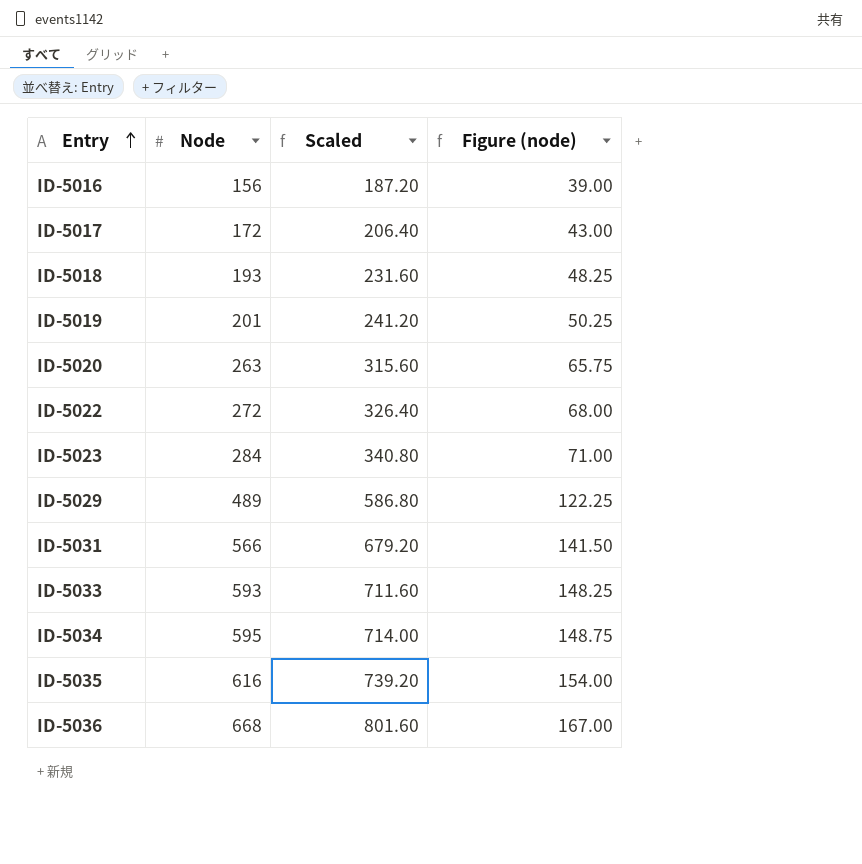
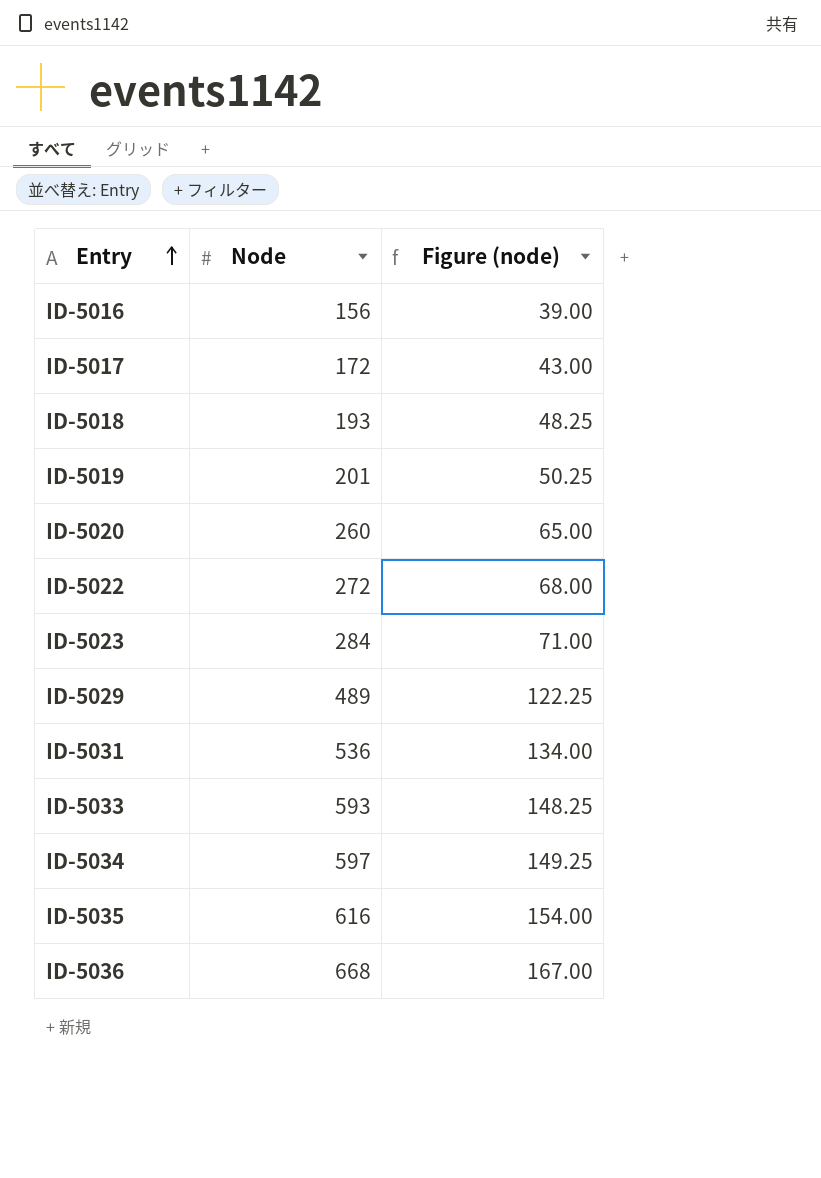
column Scaled | formula: [Node] * 1.2 -> none
ID-5020 | Node: 263 -> 260
ID-5020 | Figure (node): 65.75 -> 65.00
ID-5031 | Node: 566 -> 536
ID-5031 | Figure (node): 141.50 -> 134.00
ID-5034 | Node: 595 -> 597
ID-5034 | Figure (node): 148.75 -> 149.25

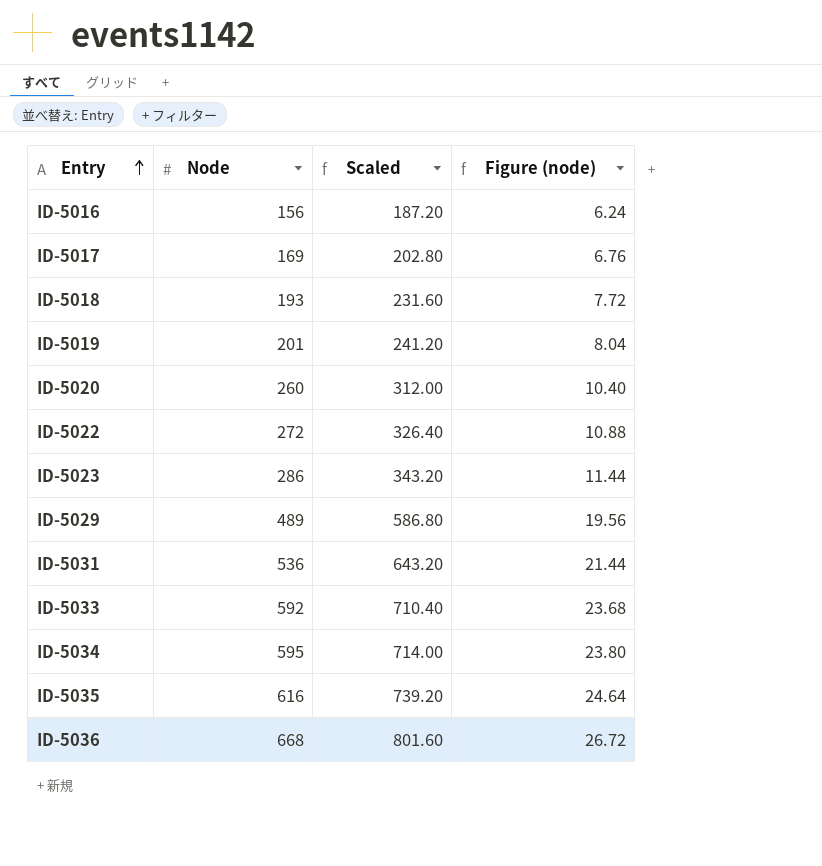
column Scaled | formula: none -> [Node] * 1.2
column Figure (node) | formula: [Node] * 0.25 -> [Node] * 0.04
ID-5017 | Node: 172 -> 169
ID-5023 | Node: 284 -> 286
ID-5033 | Node: 593 -> 592
ID-5034 | Node: 597 -> 595

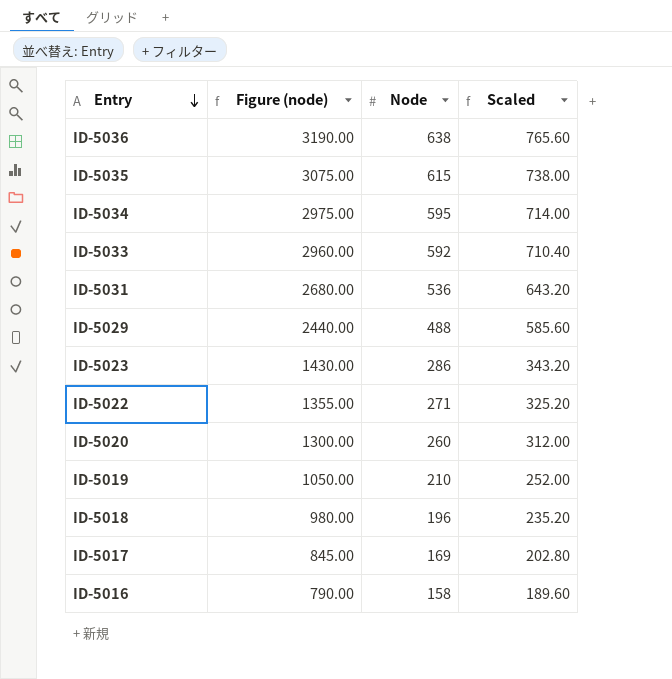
row order: Entry ascending -> Entry descending
column Figure (node) | formula: [Node] * 0.04 -> [Node] * 5
column Figure (node) | position: 4 -> 2
ID-5036 | Node: 668 -> 638
ID-5036 | Scaled: 801.60 -> 765.60
ID-5035 | Node: 616 -> 615
ID-5035 | Scaled: 739.20 -> 738.00
ID-5029 | Node: 489 -> 488
ID-5029 | Scaled: 586.80 -> 585.60
ID-5022 | Node: 272 -> 271
ID-5022 | Scaled: 326.40 -> 325.20
ID-5019 | Node: 201 -> 210
ID-5019 | Scaled: 241.20 -> 252.00
ID-5018 | Node: 193 -> 196
ID-5018 | Scaled: 231.60 -> 235.20
ID-5016 | Node: 156 -> 158
ID-5016 | Scaled: 187.20 -> 189.60

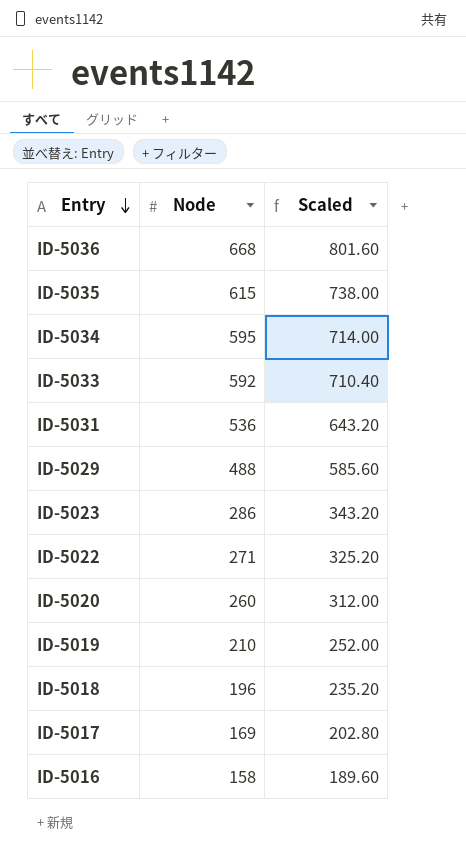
column Figure (node) | formula: [Node] * 5 -> none
ID-5036 | Node: 638 -> 668
ID-5036 | Scaled: 765.60 -> 801.60

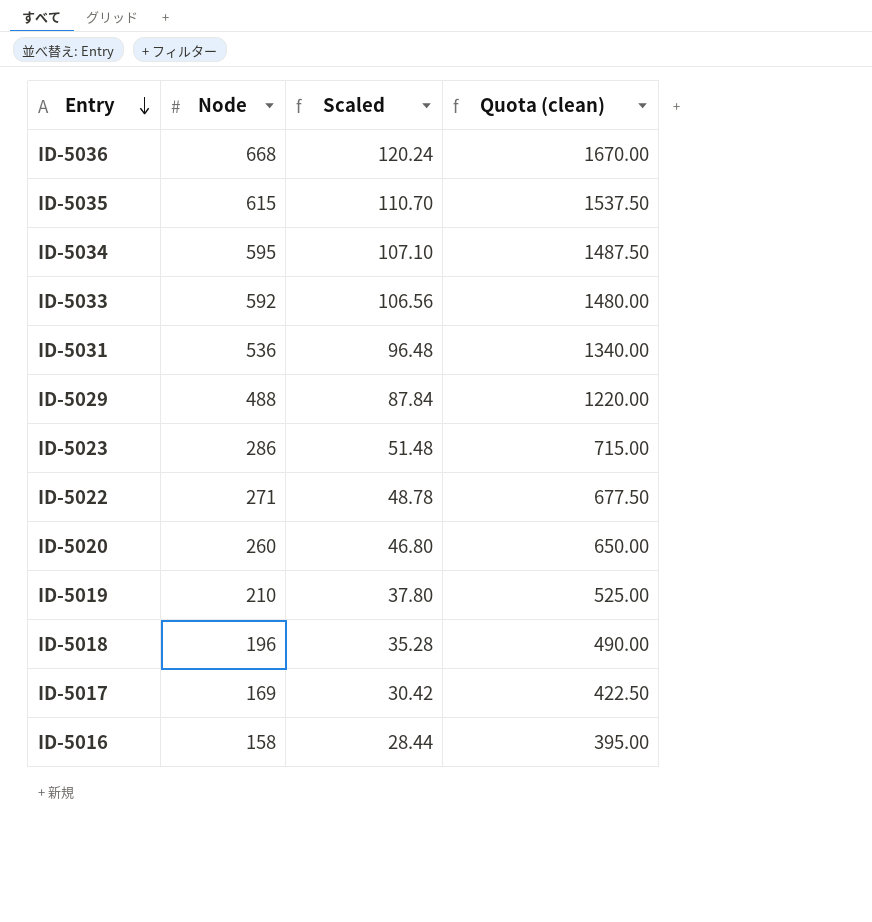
column Scaled | formula: [Node] * 1.2 -> [Node] * 0.18
column Quota (clean) | formula: none -> [Node] * 2.5

